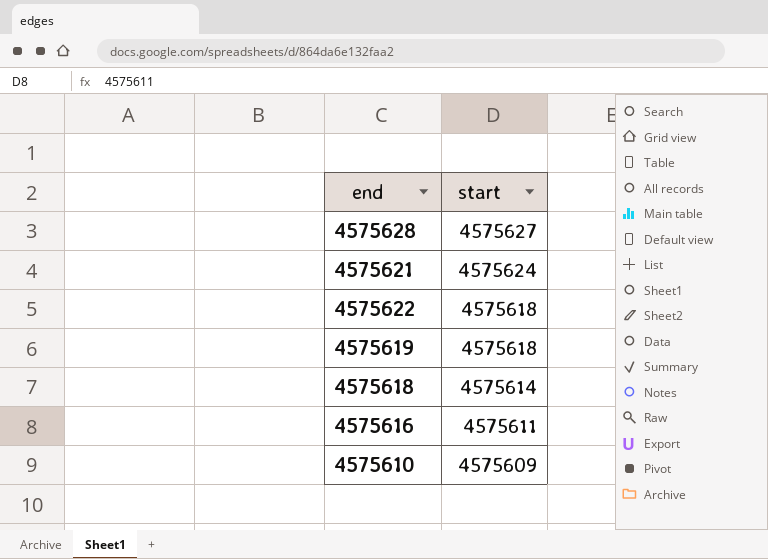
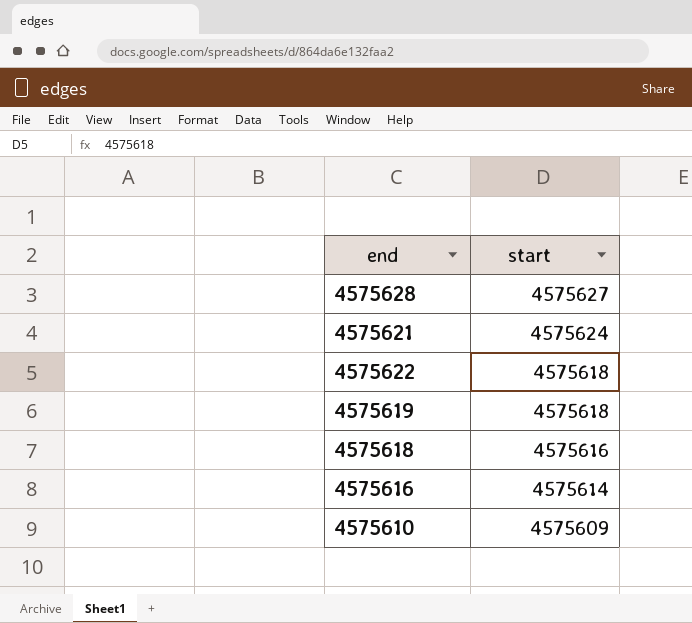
4575618 | start: 4575614 -> 4575616
4575616 | start: 4575611 -> 4575614

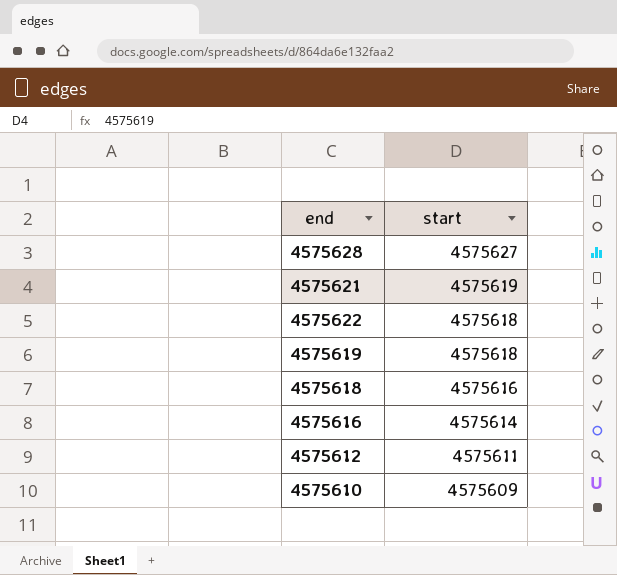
4575621 | start: 4575624 -> 4575619
row 4575612: none -> 4575611

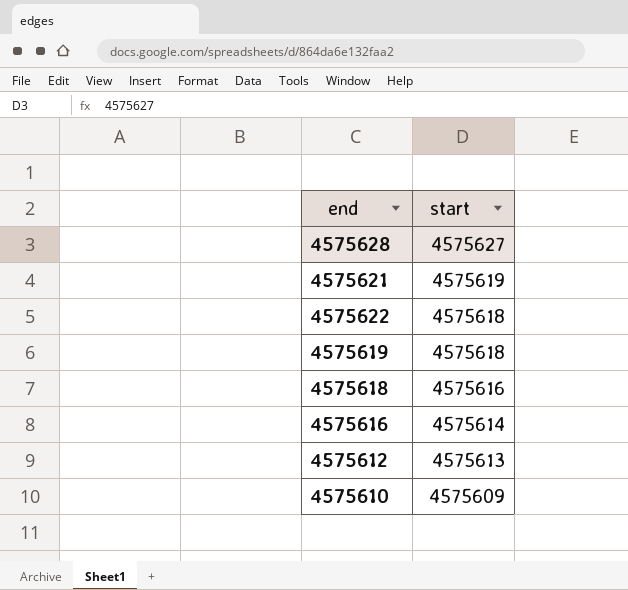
4575612 | start: 4575611 -> 4575613

